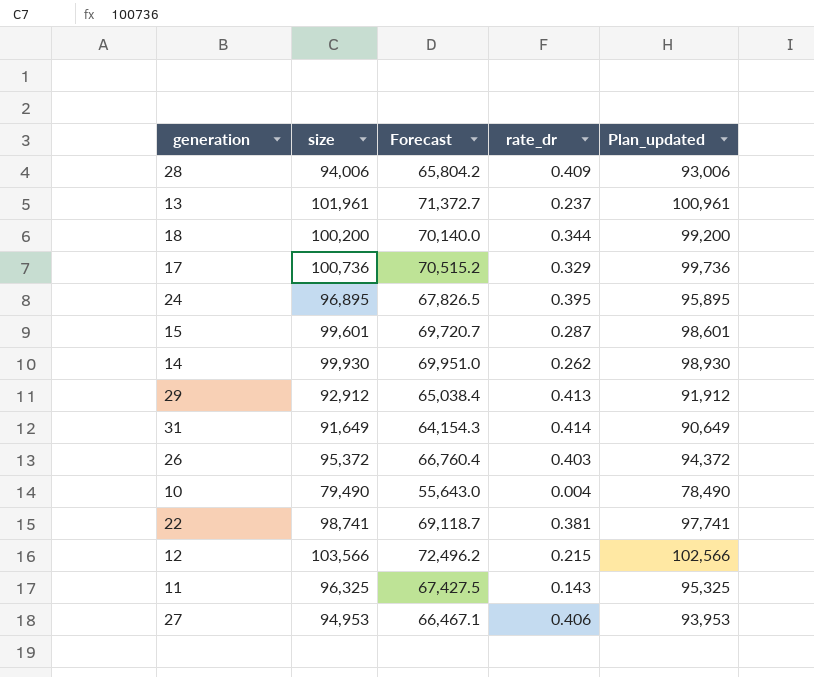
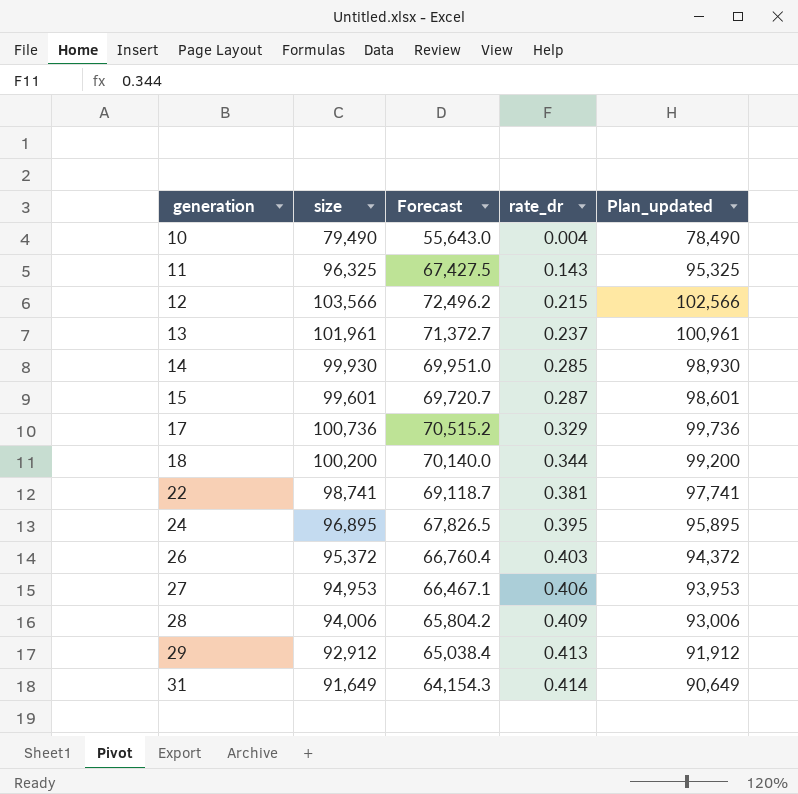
row order: none -> generation ascending
14 | rate_dr: 0.262 -> 0.285

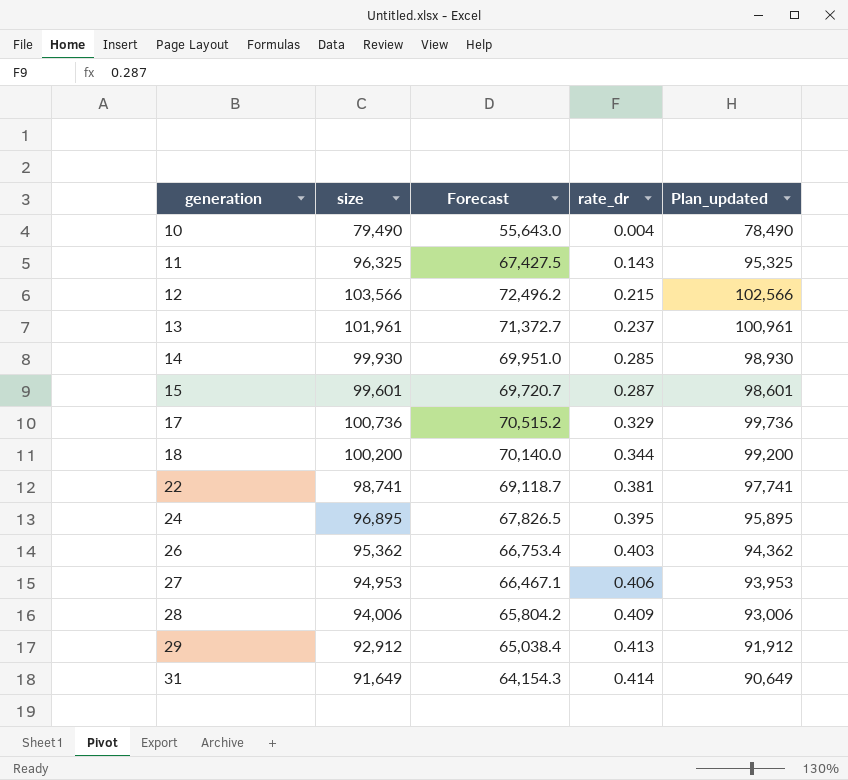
26 | size: 95,372 -> 95,362
26 | Forecast: 66,760.4 -> 66,753.4
26 | Plan_updated: 94,372 -> 94,362

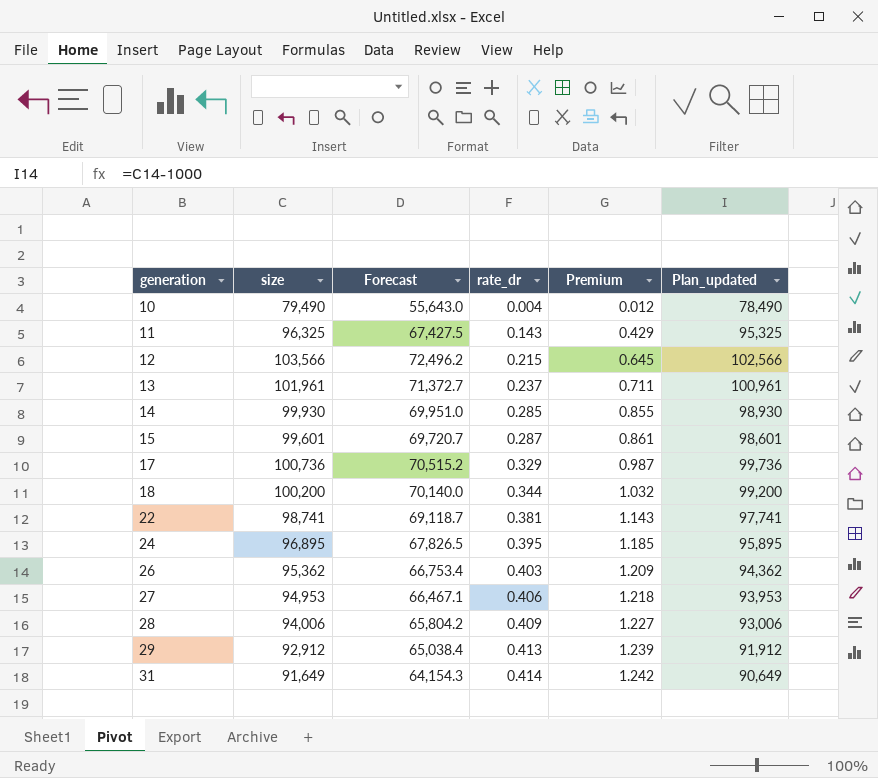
column Premium | formula: none -> [rate_dr] * 3

